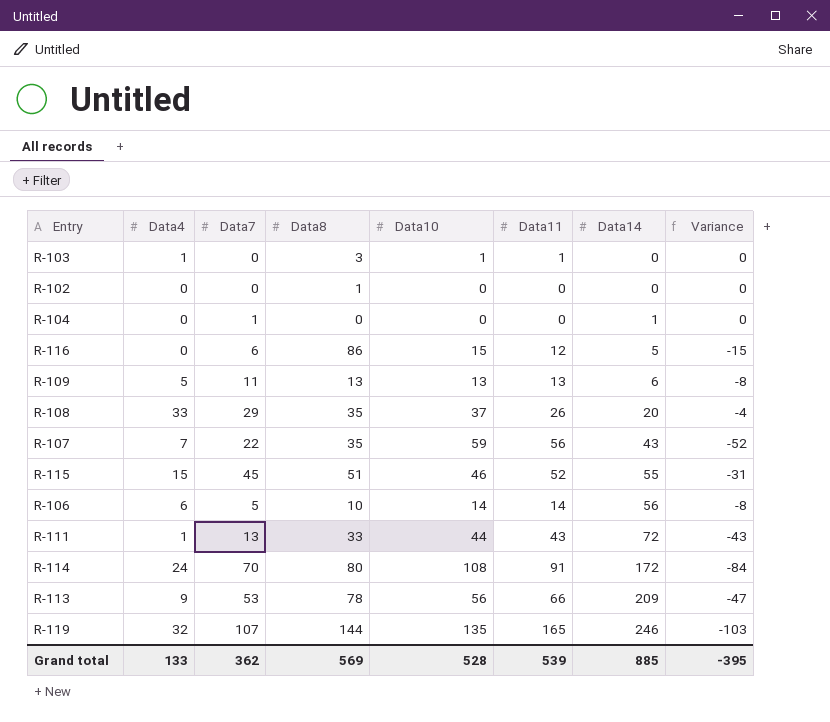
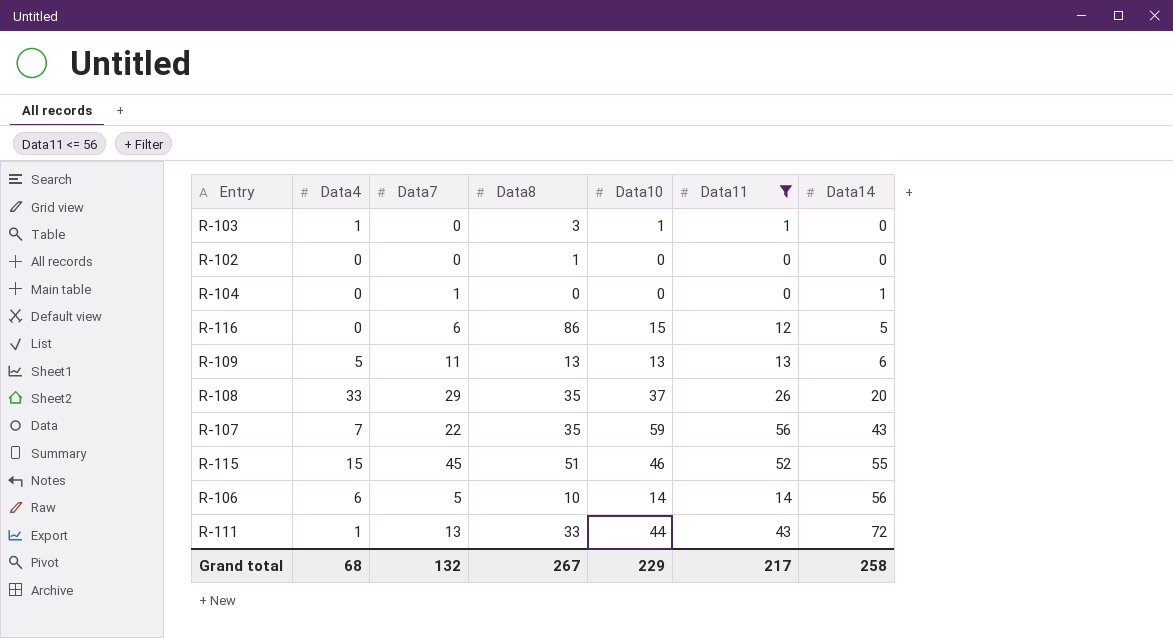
filter: none -> Data11 <= 56
column Variance | formula: [Data4] - [Data10] -> none
Grand total | Data4: 133 -> 68
Grand total | Data7: 362 -> 132
Grand total | Data8: 569 -> 267
Grand total | Data10: 528 -> 229
Grand total | Data11: 539 -> 217
Grand total | Data14: 885 -> 258

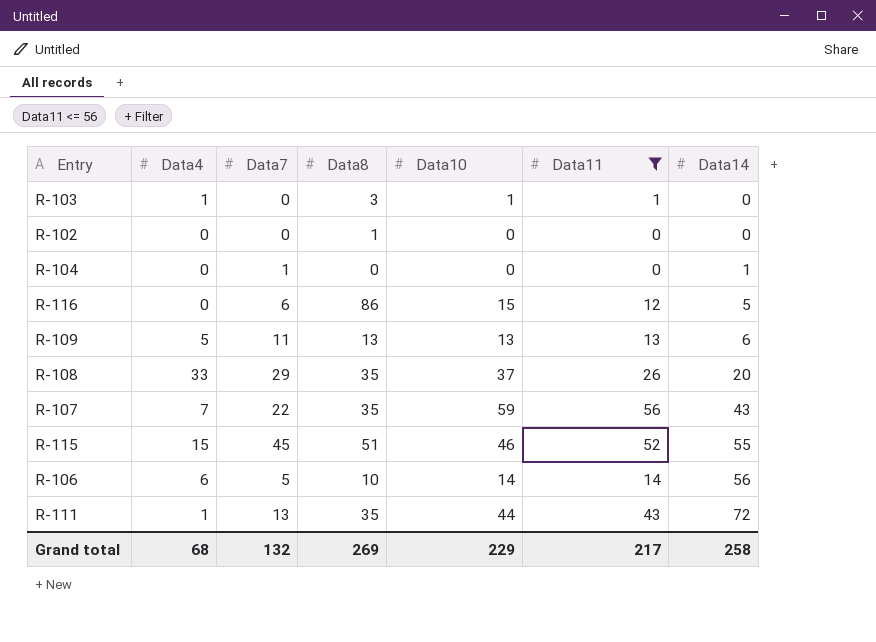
R-111 | Data8: 33 -> 35
Grand total | Data8: 267 -> 269

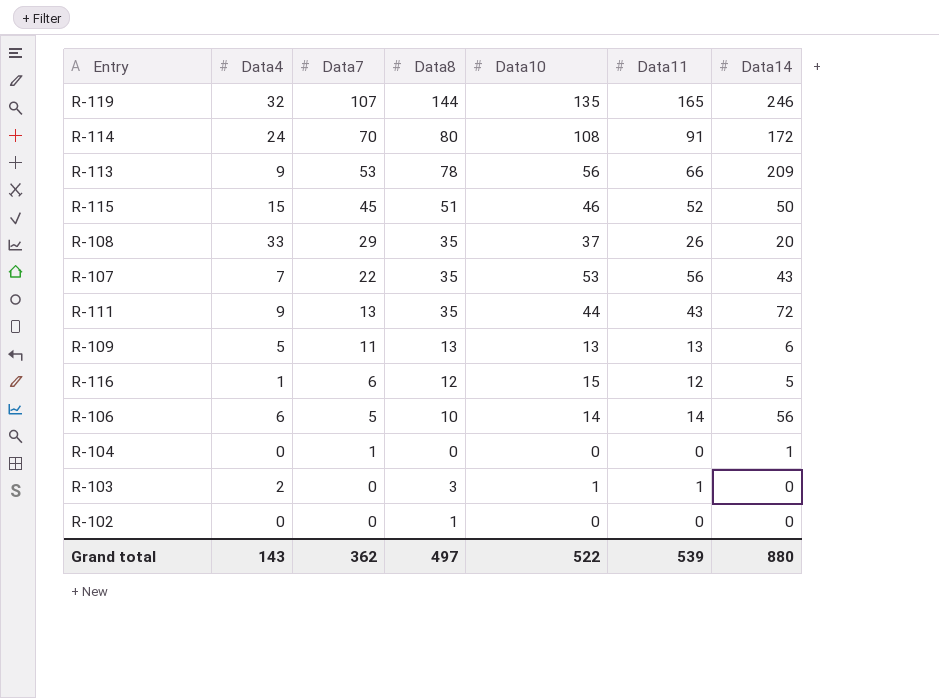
filter: Data11 <= 56 -> none
row order: Data14 ascending -> Data7 descending
R-115 | Data14: 55 -> 50
R-107 | Data10: 59 -> 53
R-111 | Data4: 1 -> 9
R-116 | Data4: 0 -> 1
R-116 | Data8: 86 -> 12
R-103 | Data4: 1 -> 2
Grand total | Data4: 68 -> 143
Grand total | Data7: 132 -> 362
Grand total | Data8: 269 -> 497
Grand total | Data10: 229 -> 522
Grand total | Data11: 217 -> 539
Grand total | Data14: 258 -> 880

